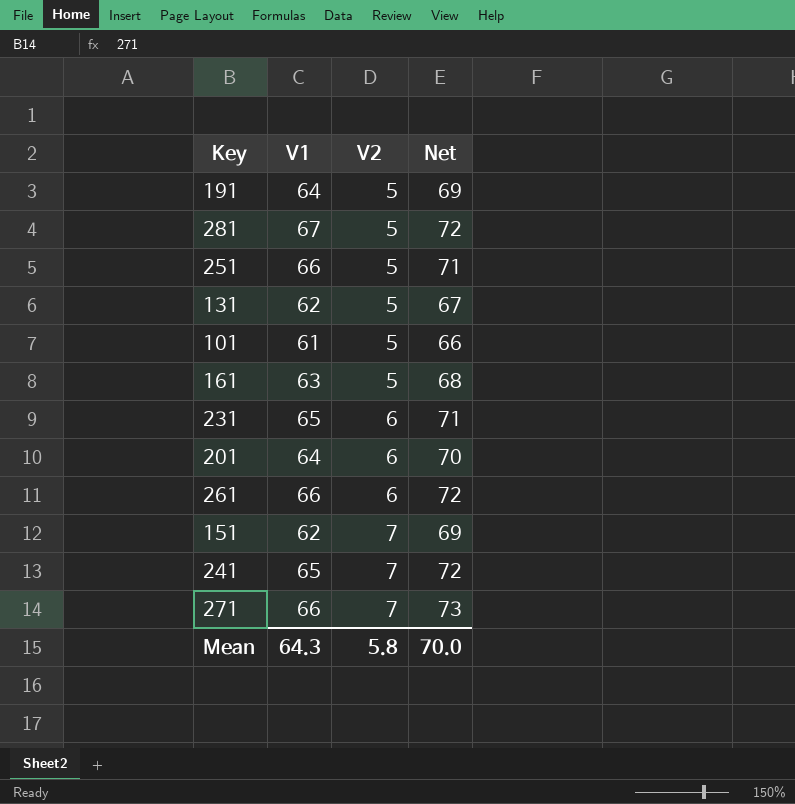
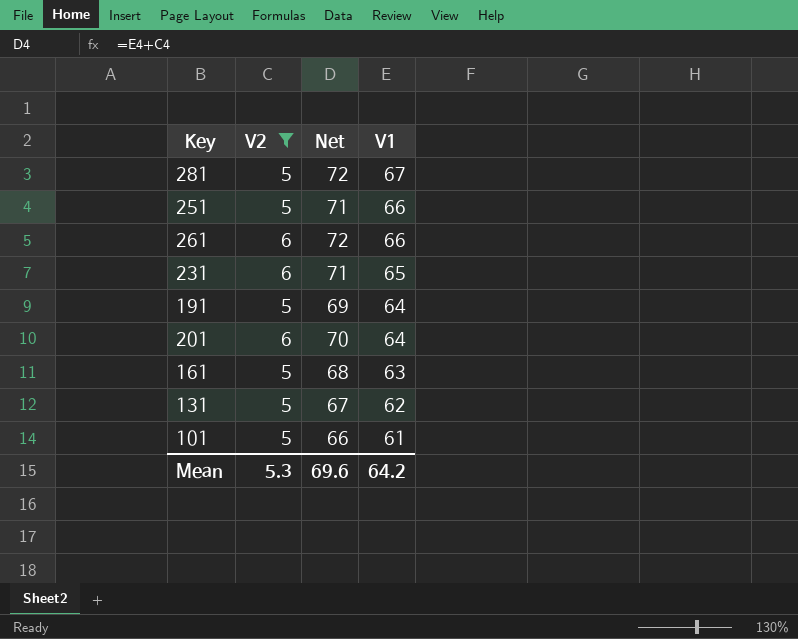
filter: none -> V2 != 7
row order: V2 ascending -> V1 descending
column V1 | position: 2 -> 4
Mean | V2: 5.8 -> 5.3
Mean | Net: 70.0 -> 69.6
Mean | V1: 64.3 -> 64.2

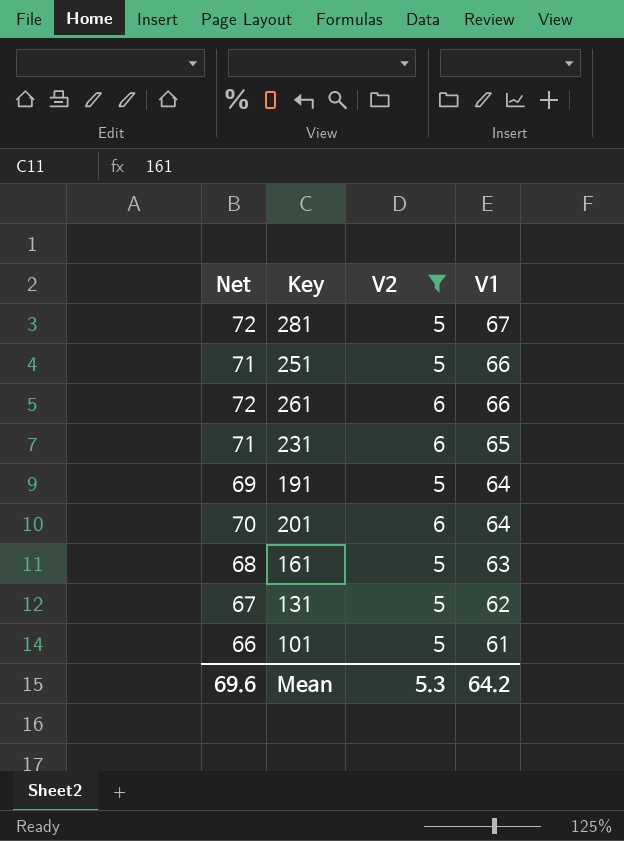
column Net | position: 3 -> 1

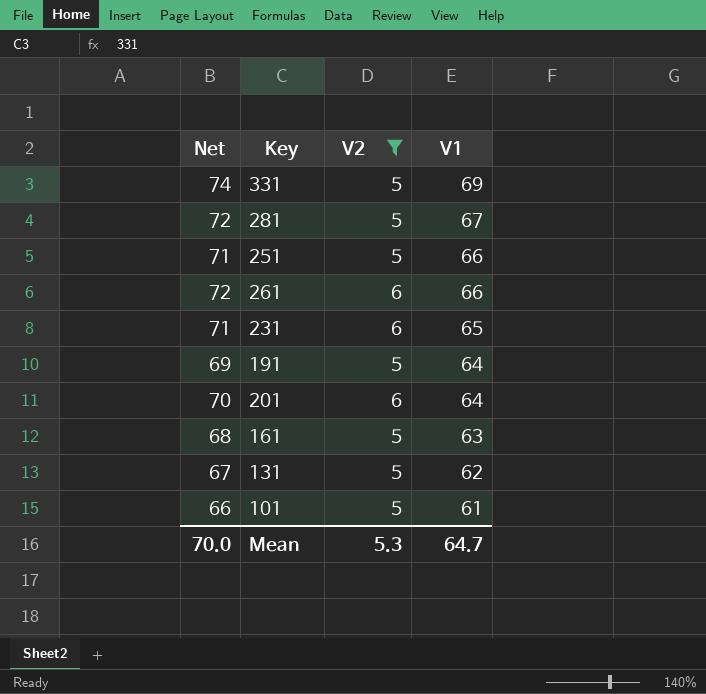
row 331: none -> 74 | 5 | 69
Mean | Net: 69.6 -> 70.0
Mean | V1: 64.2 -> 64.7

